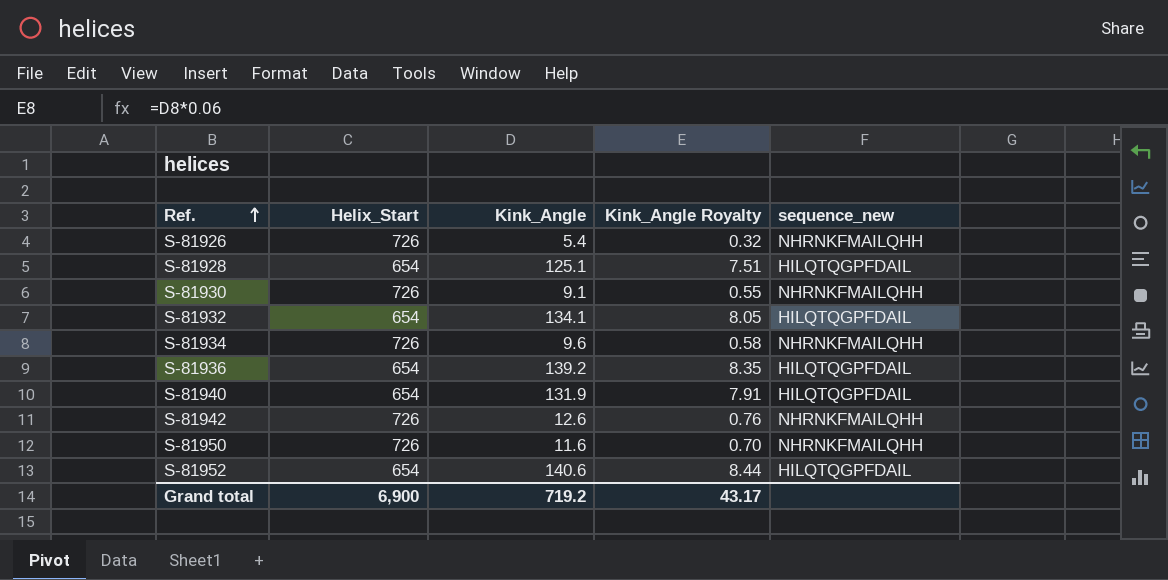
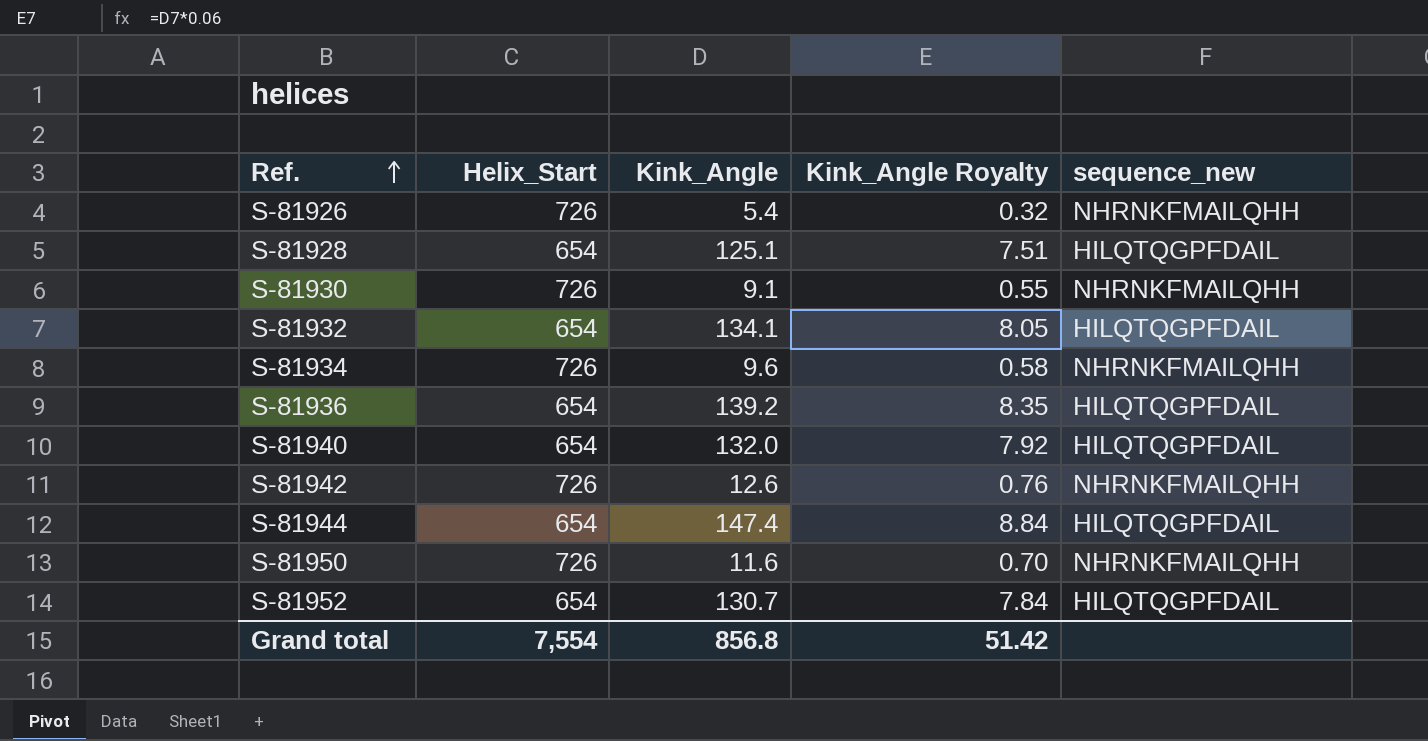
S-81940 | Kink_Angle: 131.9 -> 132.0
S-81940 | Kink_Angle Royalty: 7.91 -> 7.92
row S-81944: none -> 654 | 147.4 | 8.84 | HILQTQGPFDAIL
S-81952 | Kink_Angle: 140.6 -> 130.7
S-81952 | Kink_Angle Royalty: 8.44 -> 7.84
Grand total | Helix_Start: 6,900 -> 7,554
Grand total | Kink_Angle: 719.2 -> 856.8
Grand total | Kink_Angle Royalty: 43.17 -> 51.42

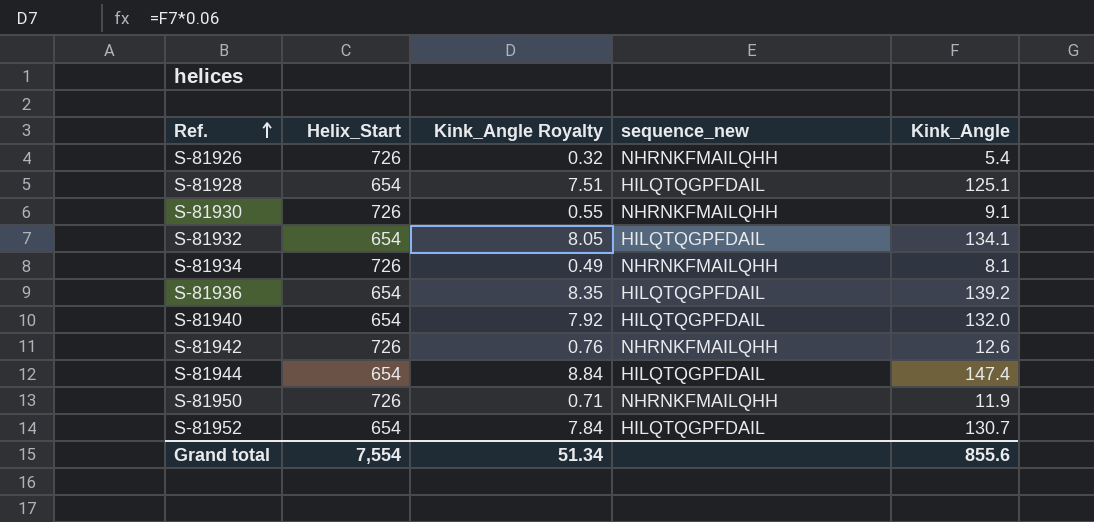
column Kink_Angle | position: 3 -> 5
S-81934 | Kink_Angle Royalty: 0.58 -> 0.49
S-81934 | Kink_Angle: 9.6 -> 8.1
S-81950 | Kink_Angle Royalty: 0.70 -> 0.71
S-81950 | Kink_Angle: 11.6 -> 11.9
Grand total | Kink_Angle Royalty: 51.42 -> 51.34
Grand total | Kink_Angle: 856.8 -> 855.6

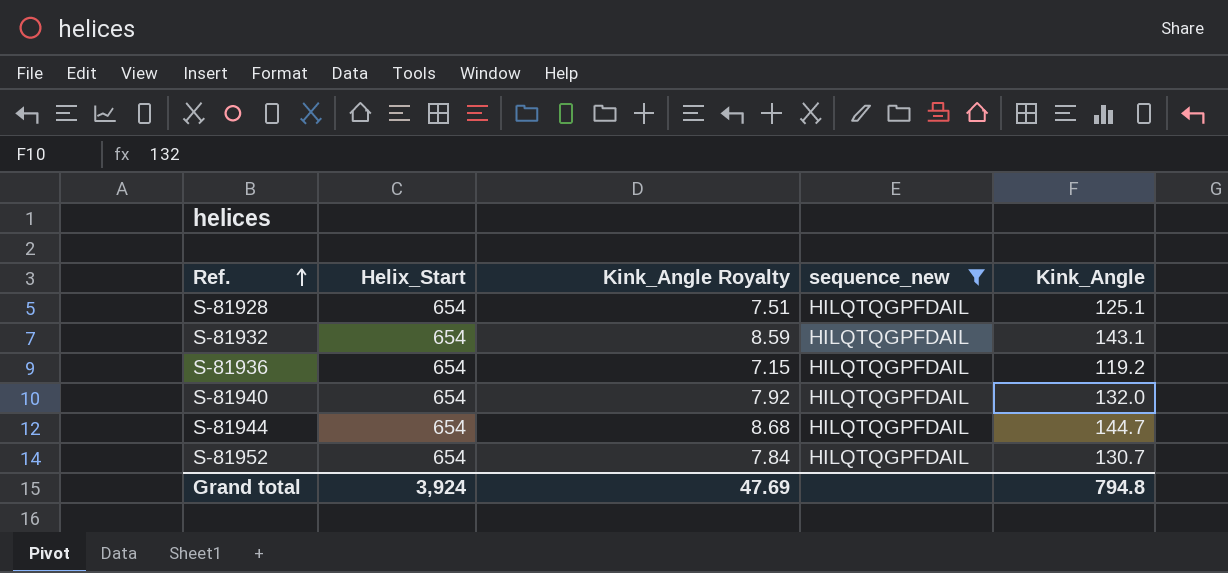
filter: none -> sequence_new = HILQTQGPFDAIL
S-81932 | Kink_Angle Royalty: 8.05 -> 8.59
S-81932 | Kink_Angle: 134.1 -> 143.1
S-81936 | Kink_Angle Royalty: 8.35 -> 7.15
S-81936 | Kink_Angle: 139.2 -> 119.2
S-81944 | Kink_Angle Royalty: 8.84 -> 8.68
S-81944 | Kink_Angle: 147.4 -> 144.7
Grand total | Helix_Start: 7,554 -> 3,924
Grand total | Kink_Angle Royalty: 51.34 -> 47.69
Grand total | Kink_Angle: 855.6 -> 794.8

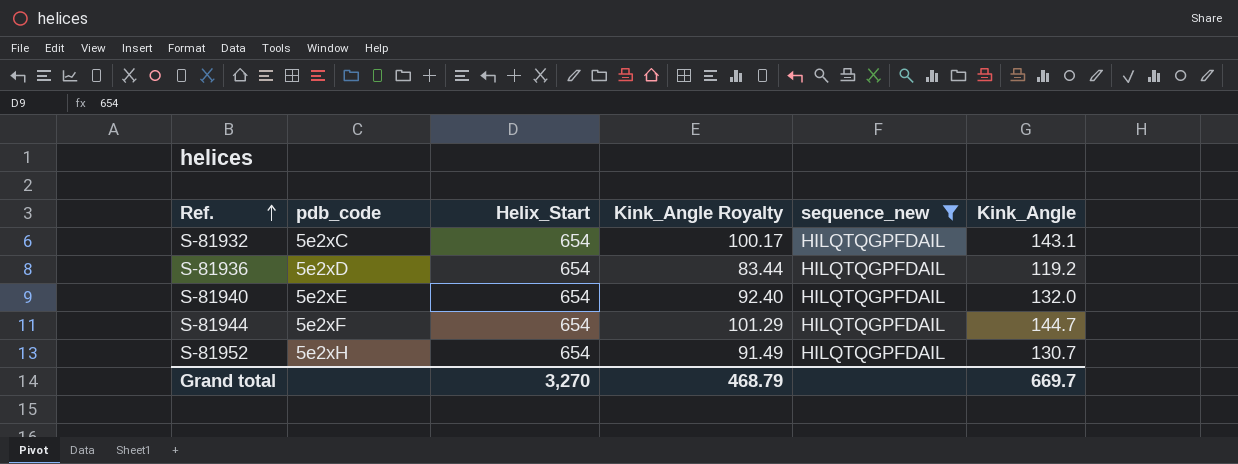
column pdb_code | position: none -> 2
column Kink_Angle Royalty | formula: [Kink_Angle] * 0.06 -> [Kink_Angle] * 0.7
row S-81928: 654 | 7.51 | HILQTQGPFDAIL | 125.1 -> none
Grand total | Helix_Start: 3,924 -> 3,270
Grand total | Kink_Angle Royalty: 47.69 -> 468.79
Grand total | Kink_Angle: 794.8 -> 669.7

